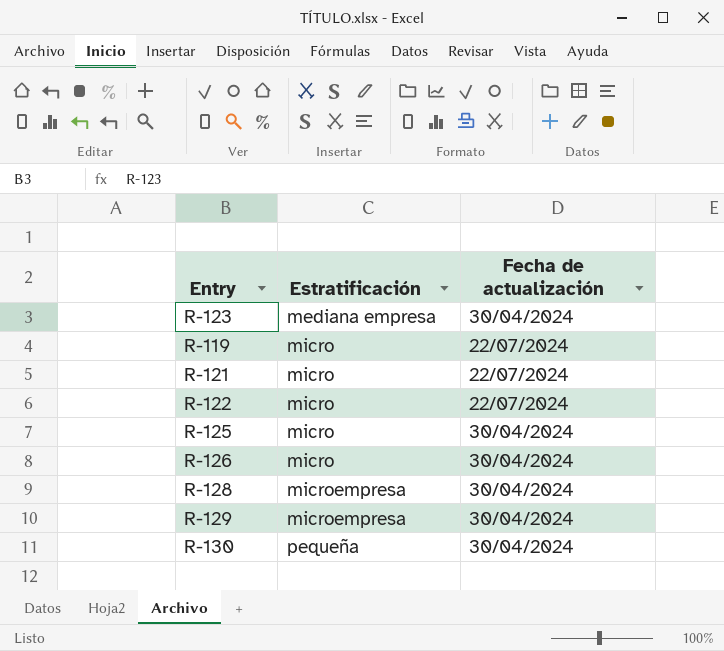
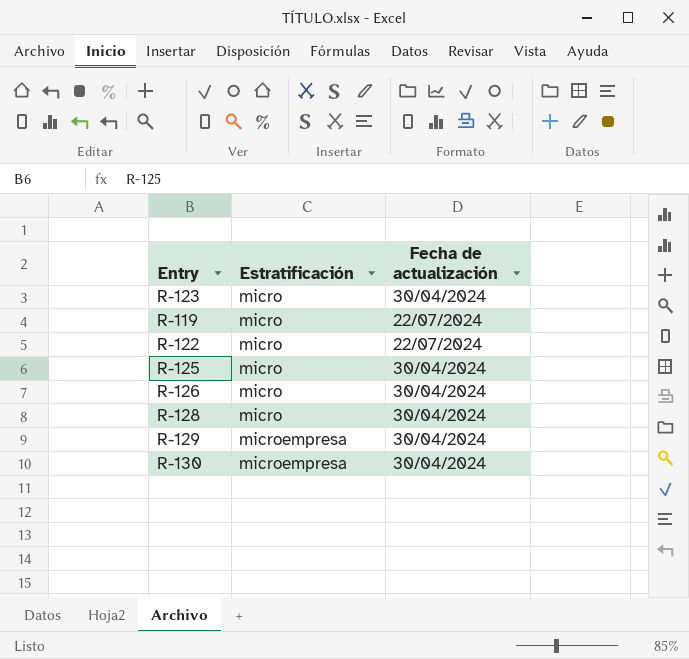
row R-121: micro | 22/07/2024 -> none
R-123 | Estratificación: mediana empresa -> micro
R-128 | Estratificación: microempresa -> micro
R-130 | Estratificación: pequeña -> microempresa

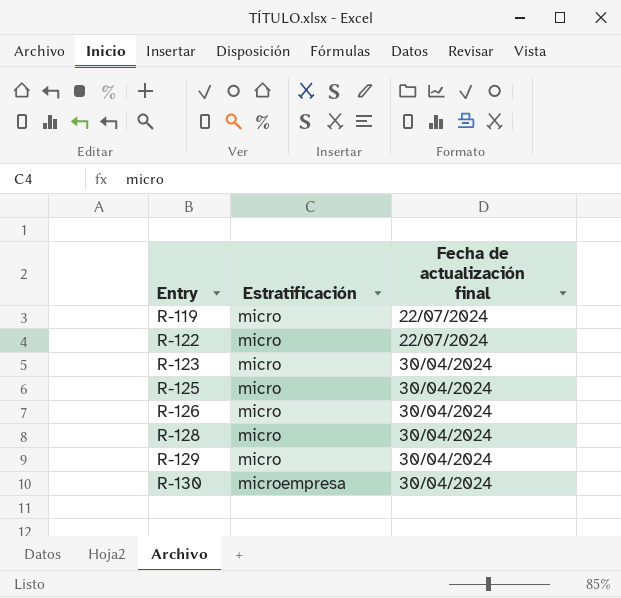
row order: Estratificación ascending -> Entry ascending
column name: Fecha de actualización -> Fecha de actualización final
R-129 | Estratificación: microempresa -> micro

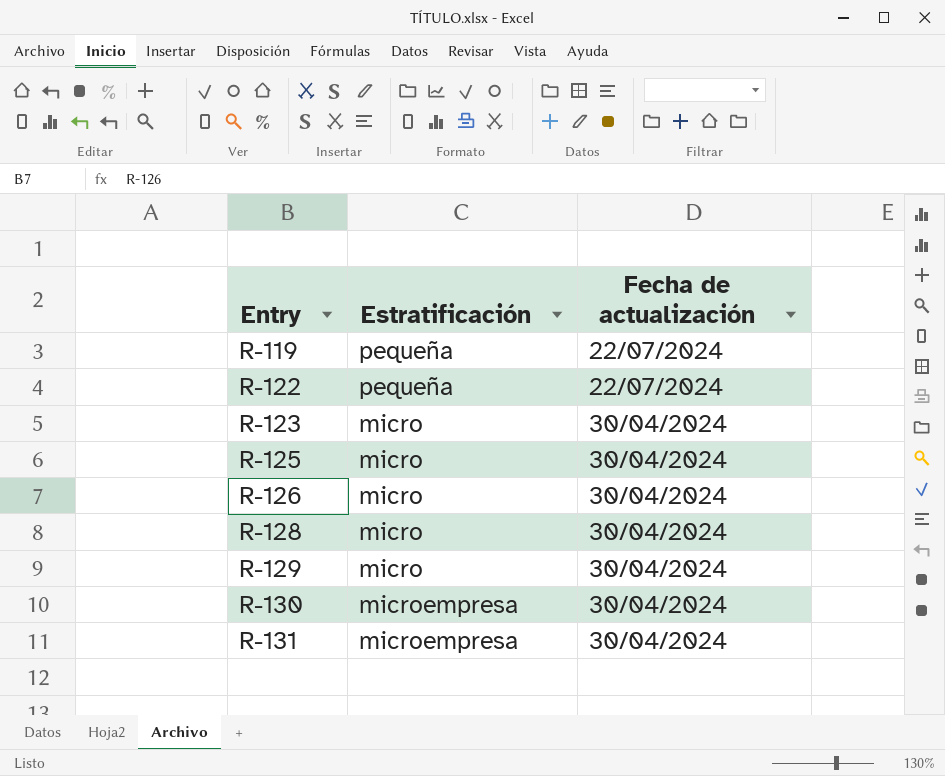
column name: Fecha de actualización final -> Fecha de actualización
R-119 | Estratificación: micro -> pequeña
R-122 | Estratificación: micro -> pequeña
row R-131: none -> microempresa | 30/04/2024

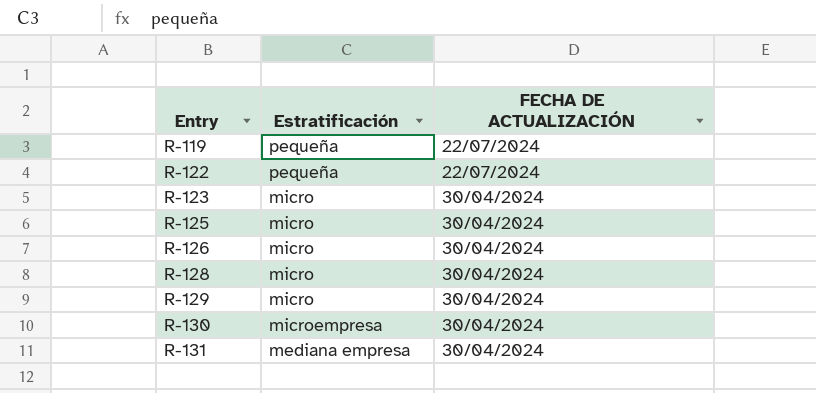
column name: Fecha de actualización -> FECHA DE ACTUALIZACIÓN
R-131 | Estratificación: microempresa -> mediana empresa

